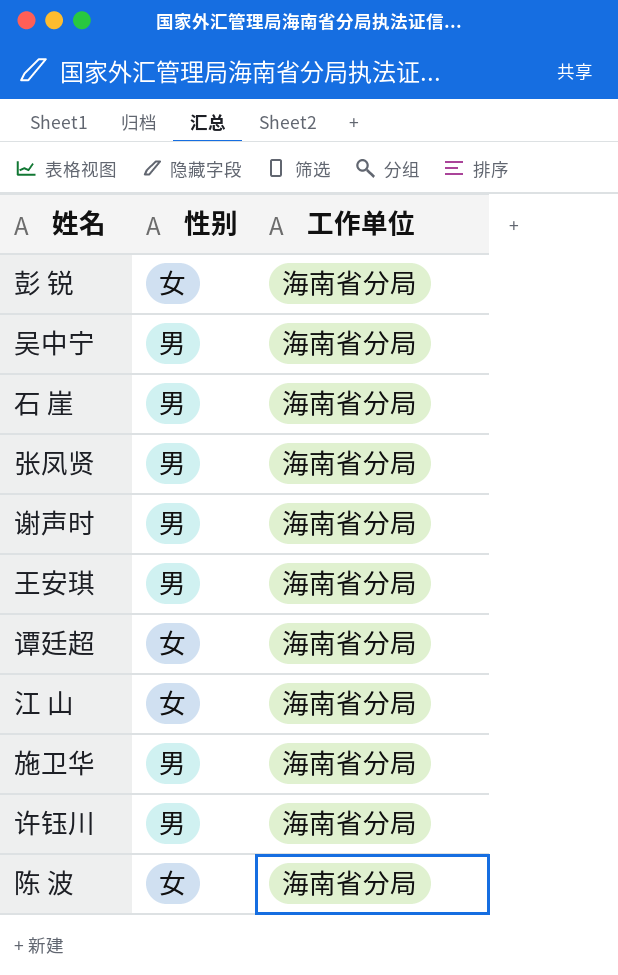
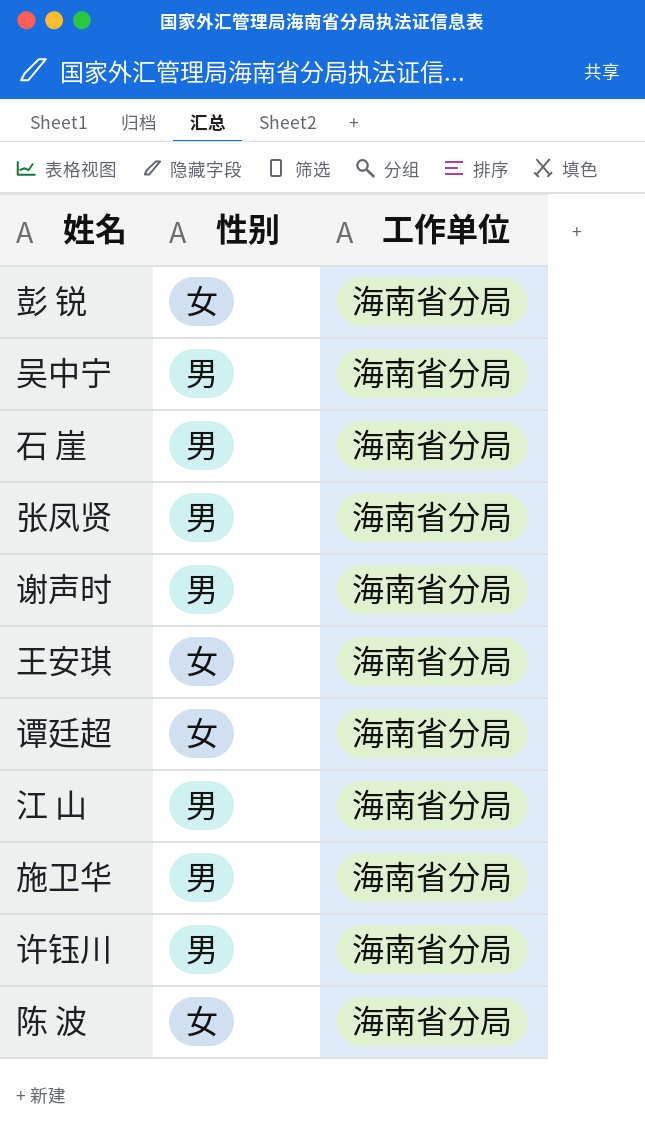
王安琪 | 性别: 男 -> 女
江 山 | 性别: 女 -> 男

